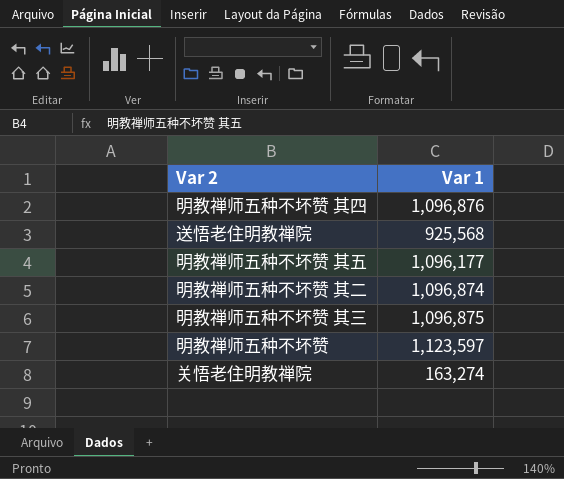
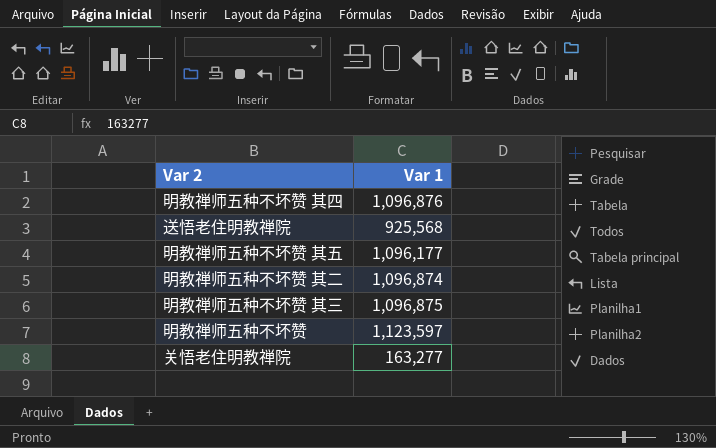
关悟老住明教禅院 | Var 1: 163,274 -> 163,277

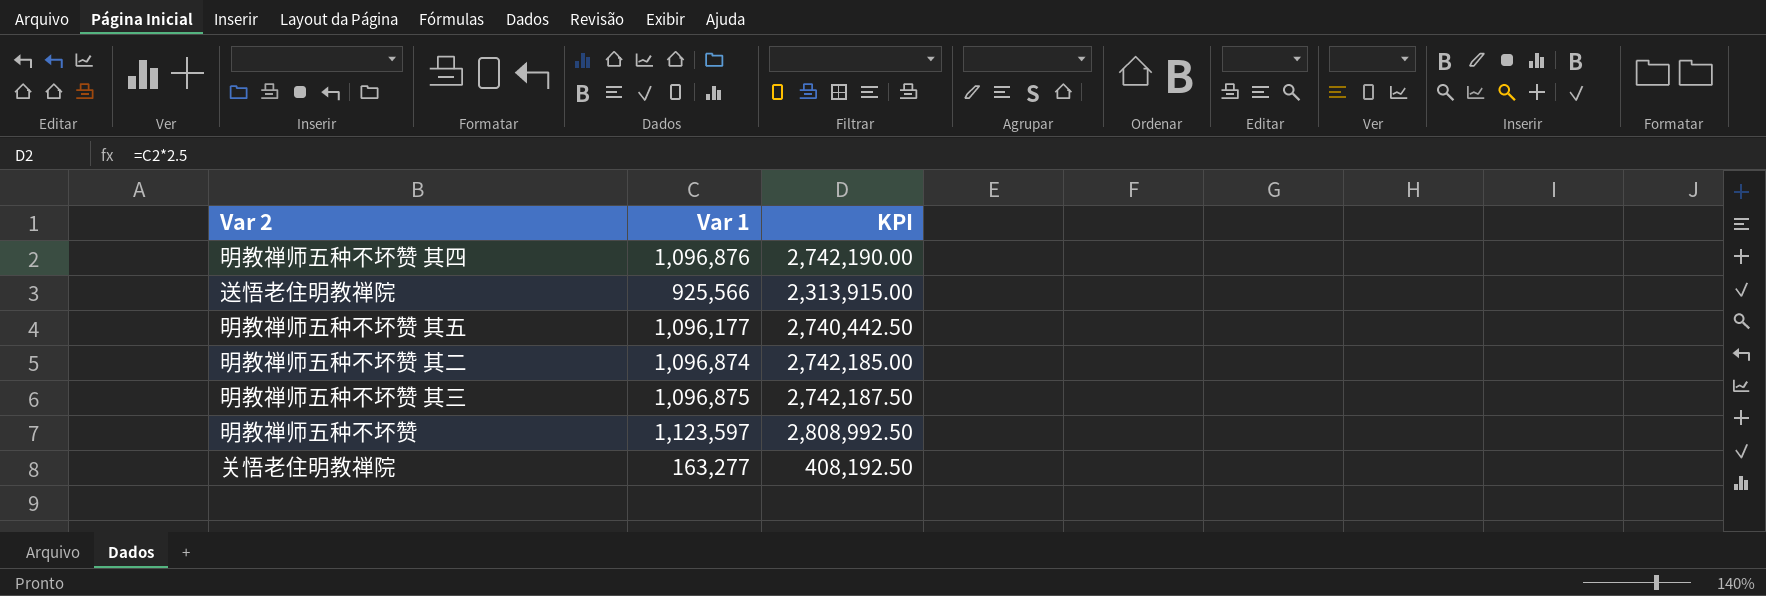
column KPI | formula: none -> [Var 1] * 2.5
送悟老住明教禅院 | Var 1: 925,568 -> 925,566

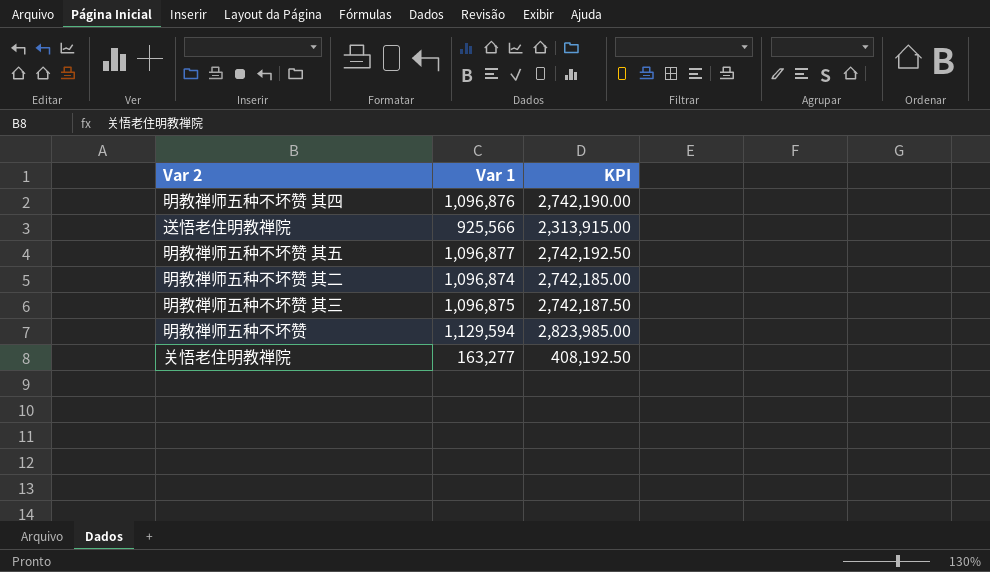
明教禅师五种不坏赞 其五 | Var 1: 1,096,177 -> 1,096,877
明教禅师五种不坏赞 其五 | KPI: 2,740,442.50 -> 2,742,192.50
明教禅师五种不坏赞 | Var 1: 1,123,597 -> 1,129,594
明教禅师五种不坏赞 | KPI: 2,808,992.50 -> 2,823,985.00

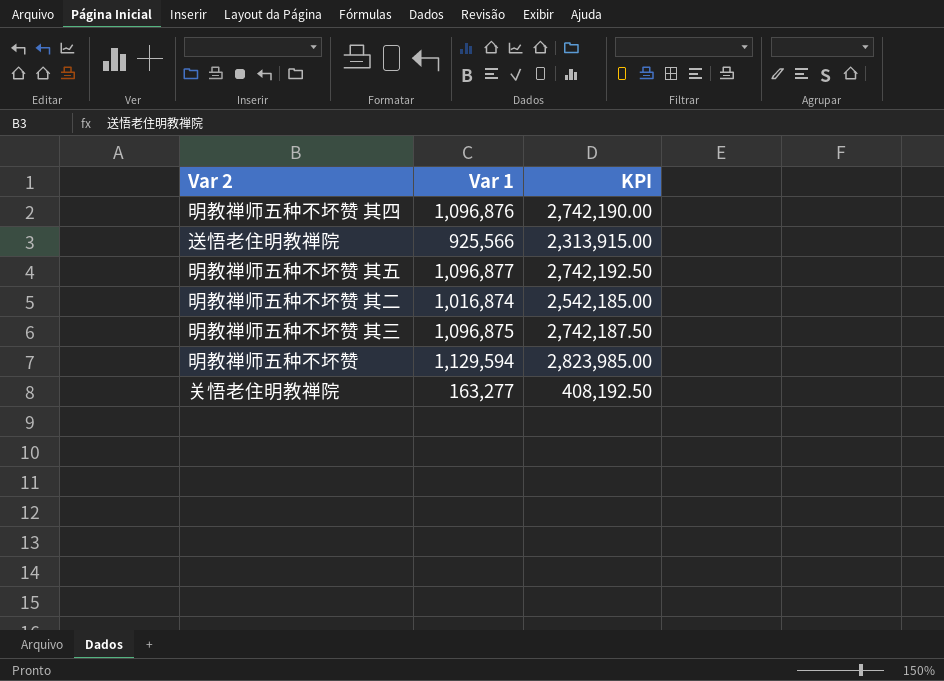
明教禅师五种不坏赞 其二 | Var 1: 1,096,874 -> 1,016,874
明教禅师五种不坏赞 其二 | KPI: 2,742,185.00 -> 2,542,185.00

